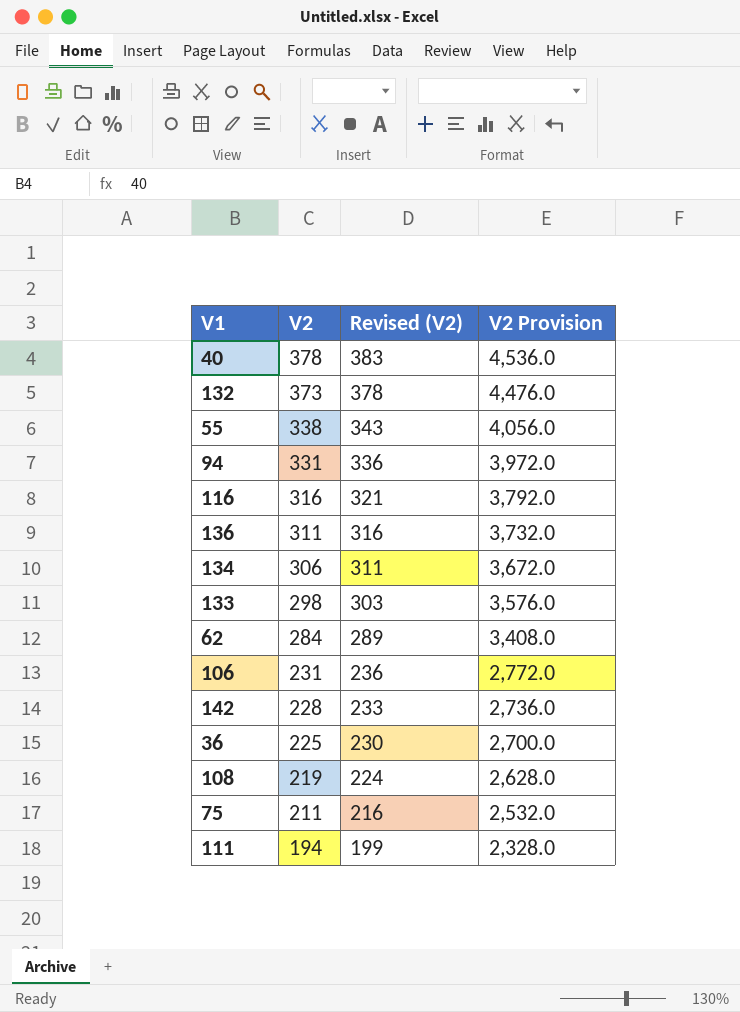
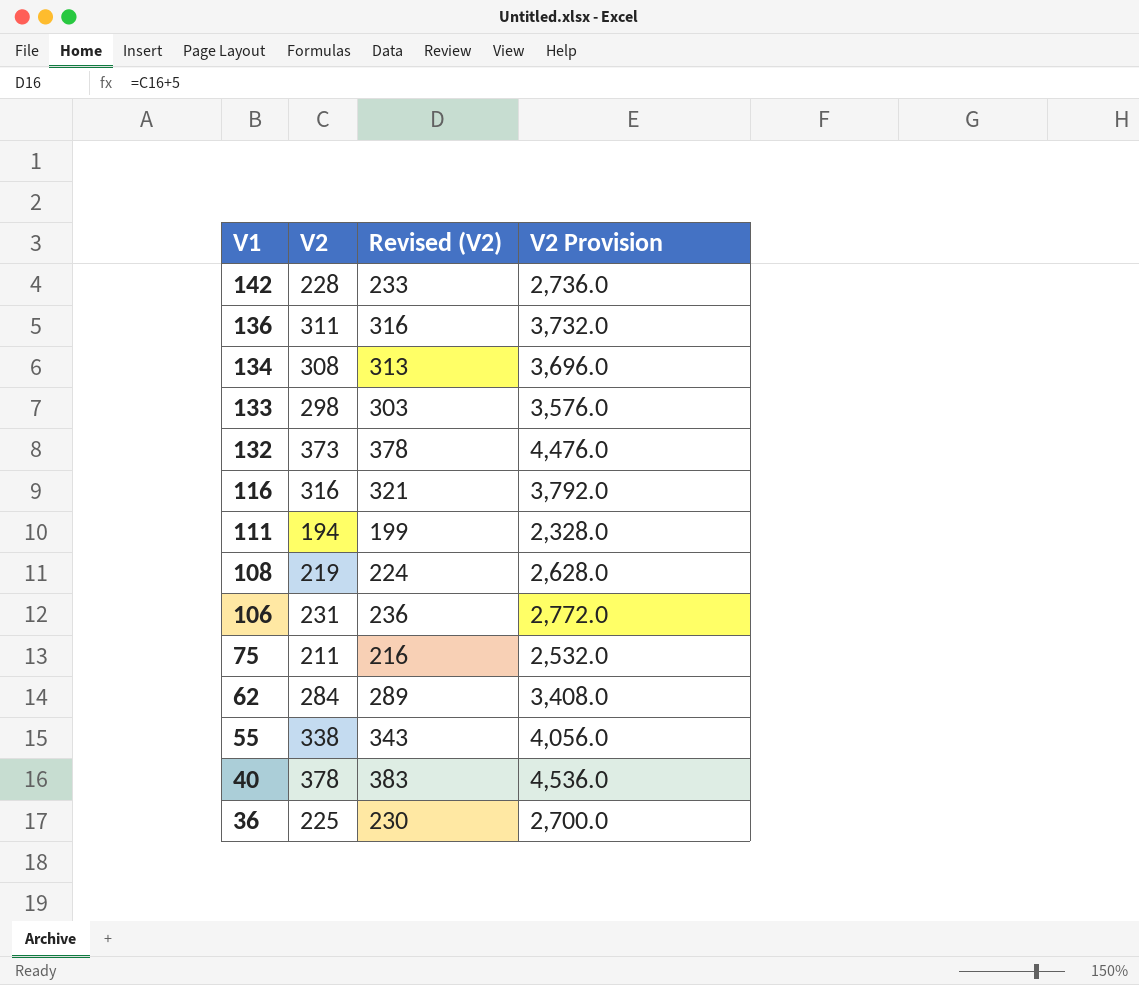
row order: V2 descending -> V1 descending
row 94: 331 | 336 | 3,972.0 -> none
134 | V2: 306 -> 308
134 | Revised (V2): 311 -> 313
134 | V2 Provision: 3,672.0 -> 3,696.0

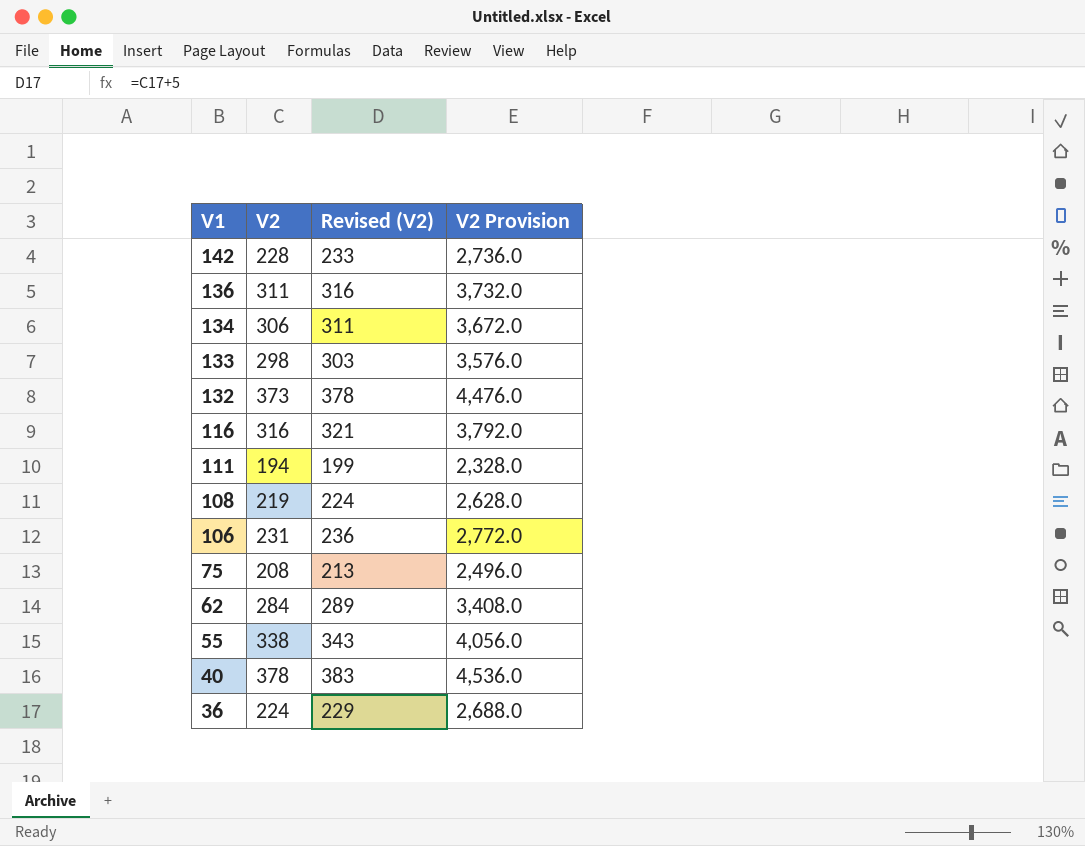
134 | V2: 308 -> 306
134 | Revised (V2): 313 -> 311
134 | V2 Provision: 3,696.0 -> 3,672.0
75 | V2: 211 -> 208
75 | Revised (V2): 216 -> 213
75 | V2 Provision: 2,532.0 -> 2,496.0
36 | V2: 225 -> 224
36 | Revised (V2): 230 -> 229
36 | V2 Provision: 2,700.0 -> 2,688.0

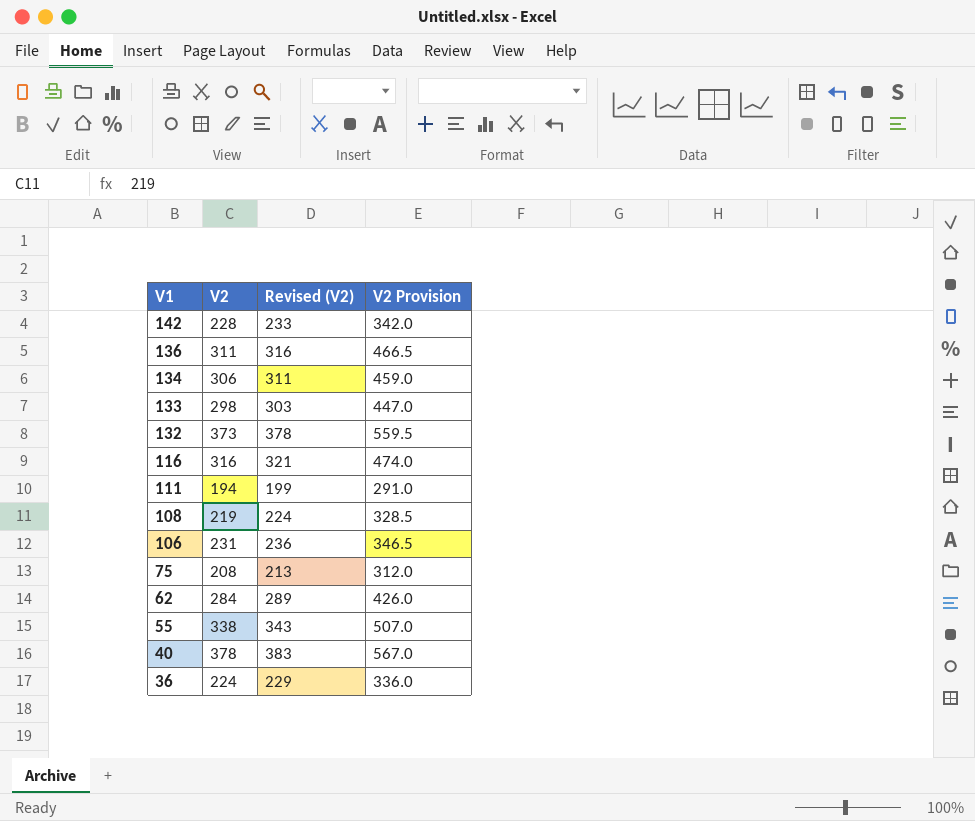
column V2 Provision | formula: [V2] * 12 -> [V2] * 1.5

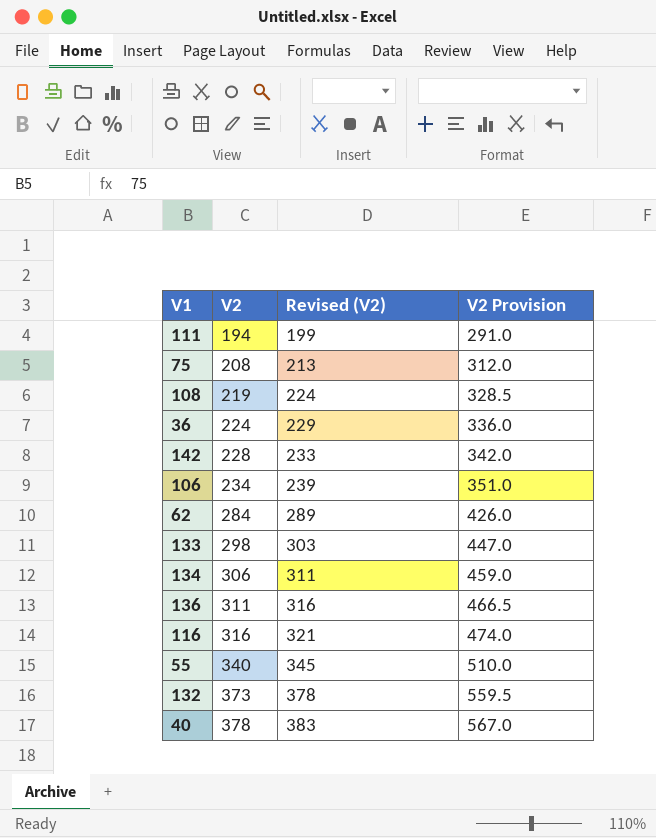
row order: V1 descending -> V2 ascending
106 | V2: 231 -> 234
106 | Revised (V2): 236 -> 239
106 | V2 Provision: 346.5 -> 351.0
55 | V2: 338 -> 340
55 | Revised (V2): 343 -> 345
55 | V2 Provision: 507.0 -> 510.0

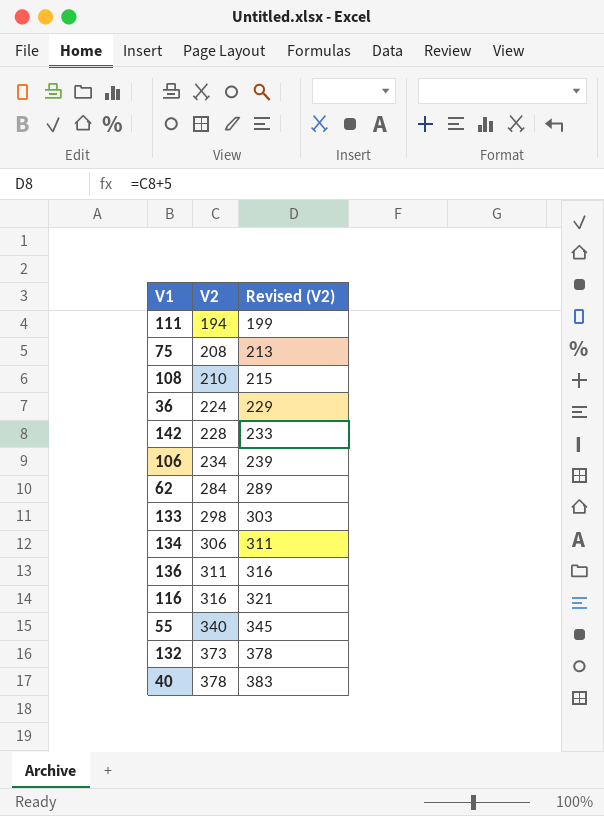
column V2 Provision | formula: [V2] * 1.5 -> none
108 | V2: 219 -> 210
108 | Revised (V2): 224 -> 215

